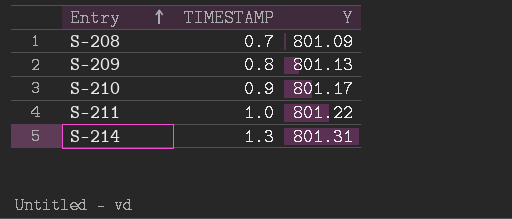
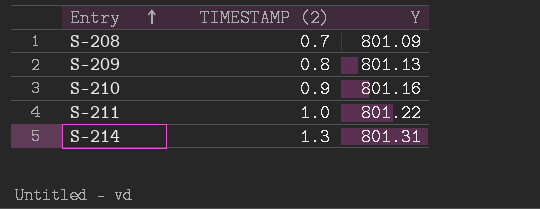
column name: TIMESTAMP -> TIMESTAMP (2)
S-210 | Y: 801.17 -> 801.16

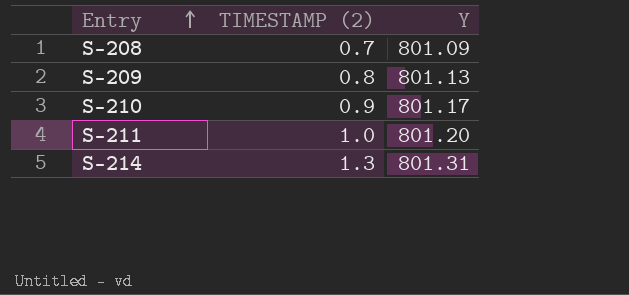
S-210 | Y: 801.16 -> 801.17
S-211 | Y: 801.22 -> 801.20

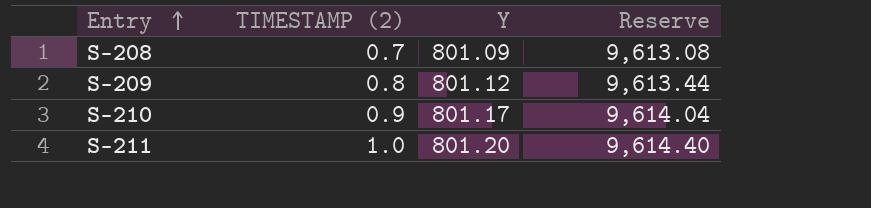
column Reserve | formula: none -> [Y] * 12
row S-214: 1.3 | 801.31 -> none
S-209 | Y: 801.13 -> 801.12

